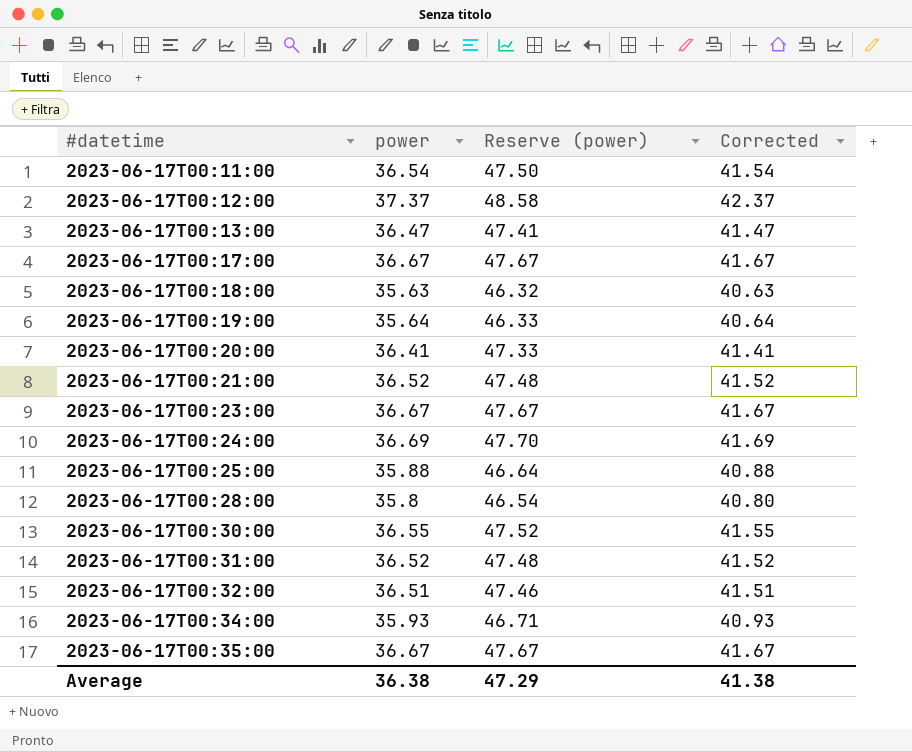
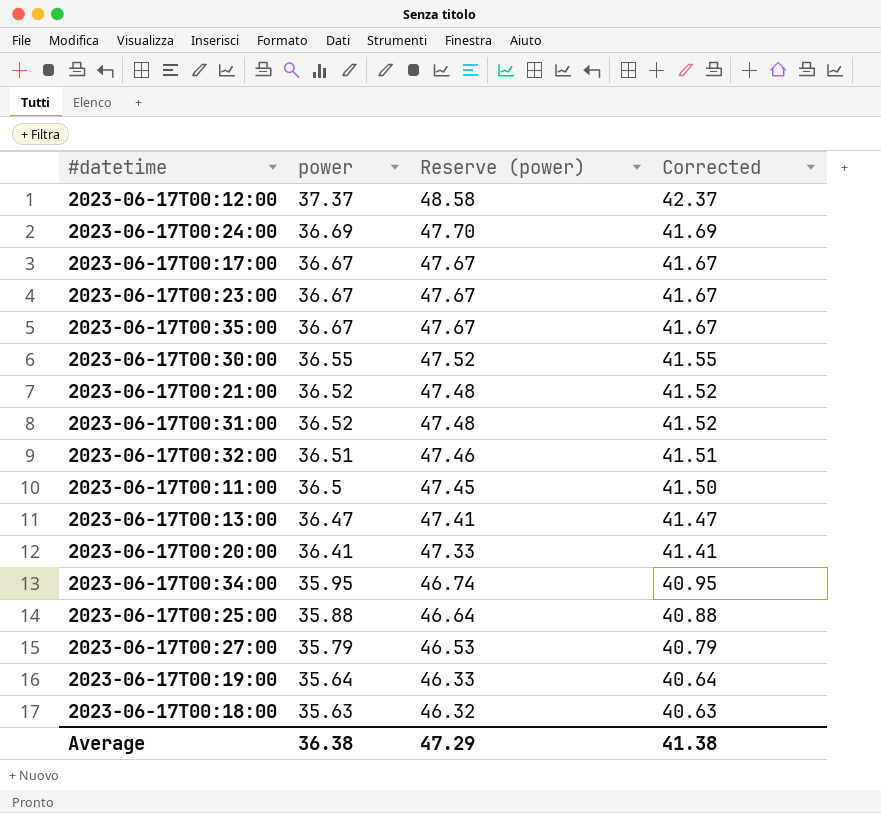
row order: #datetime ascending -> power descending
row 2023-06-17T00:28:00: 35.8 | 46.54 | 40.80 -> none
2023-06-17T00:11:00 | power: 36.54 -> 36.5
2023-06-17T00:11:00 | Reserve (power): 47.50 -> 47.45
2023-06-17T00:11:00 | Corrected: 41.54 -> 41.50
2023-06-17T00:34:00 | power: 35.93 -> 35.95
2023-06-17T00:34:00 | Reserve (power): 46.71 -> 46.74
2023-06-17T00:34:00 | Corrected: 40.93 -> 40.95
row 2023-06-17T00:27:00: none -> 35.79 | 46.53 | 40.79

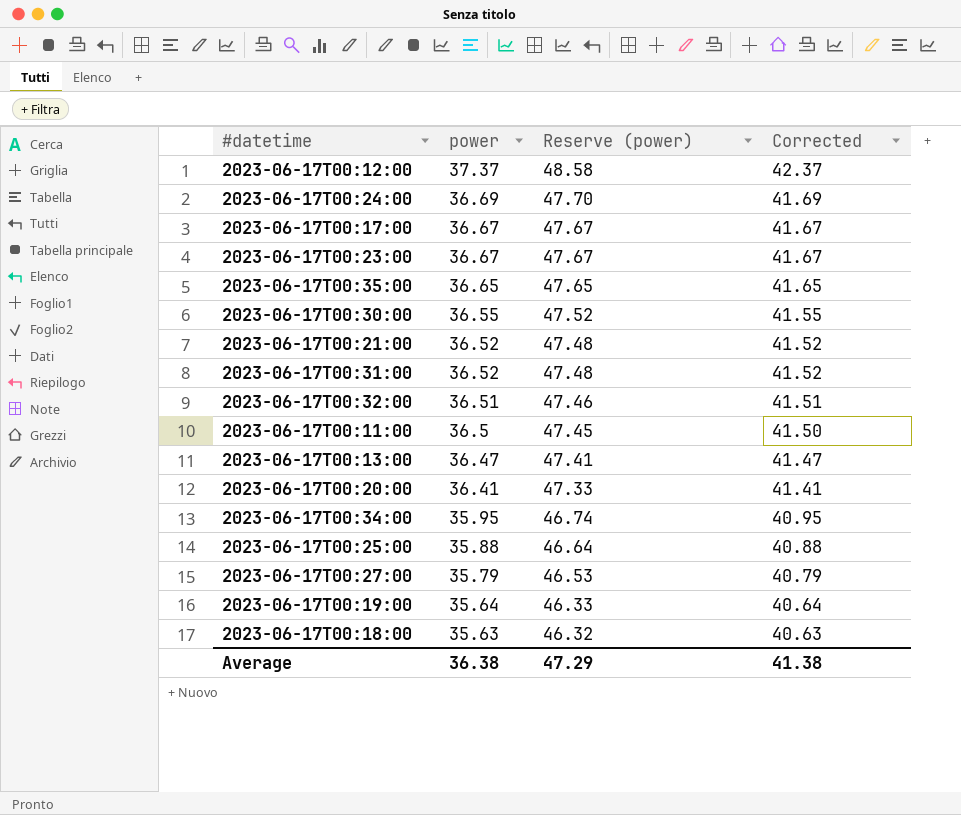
2023-06-17T00:35:00 | power: 36.67 -> 36.65
2023-06-17T00:35:00 | Reserve (power): 47.67 -> 47.65
2023-06-17T00:35:00 | Corrected: 41.67 -> 41.65

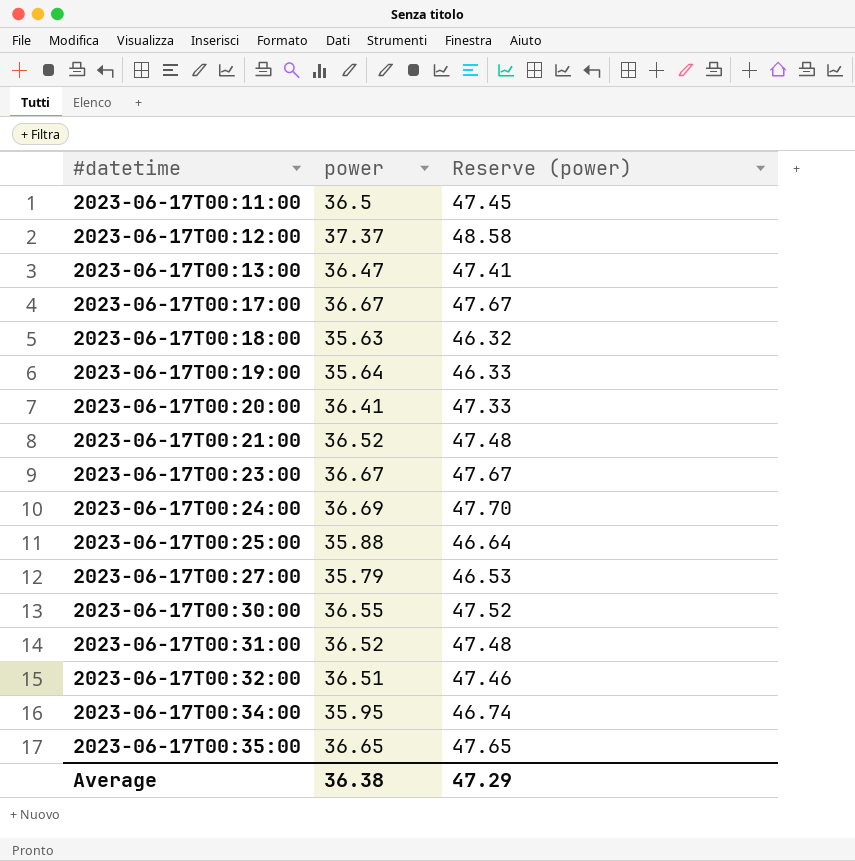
row order: power descending -> #datetime ascending
column Corrected | formula: [power] + 5 -> none

